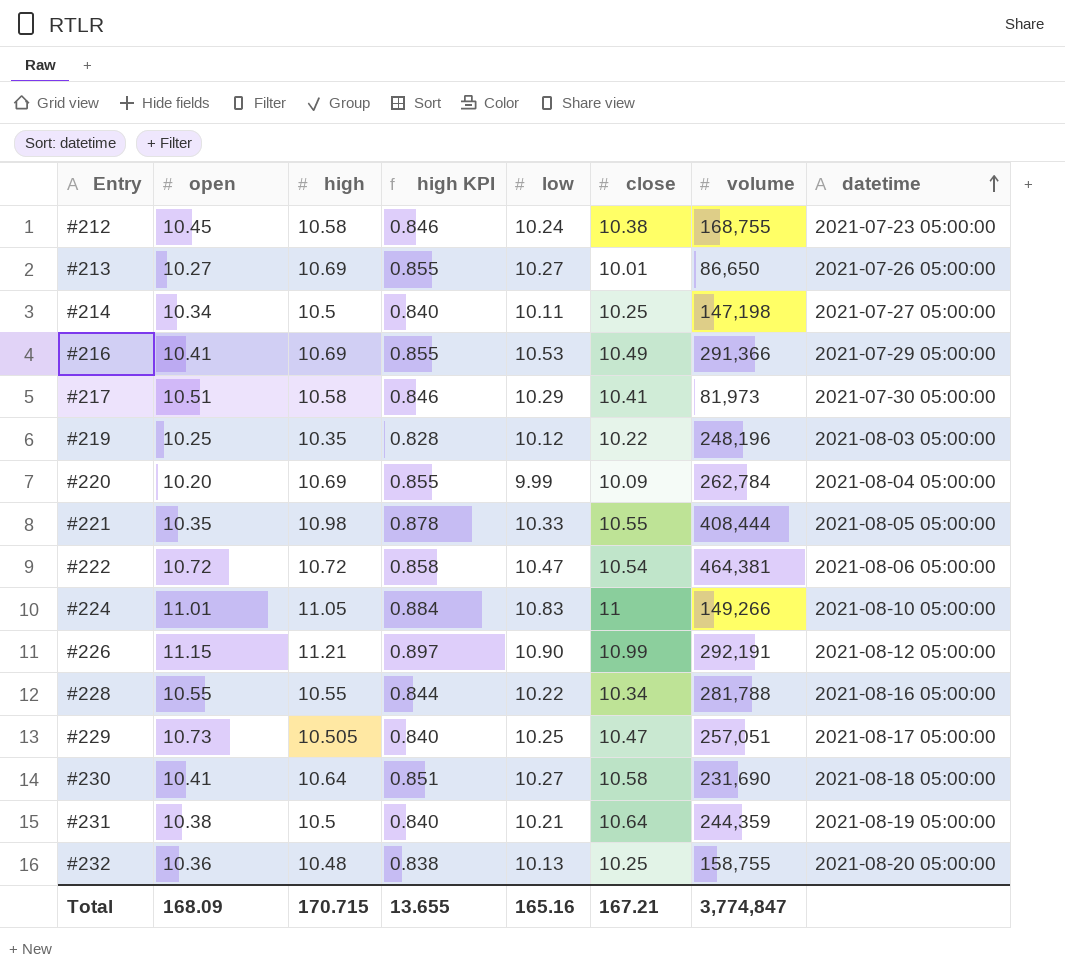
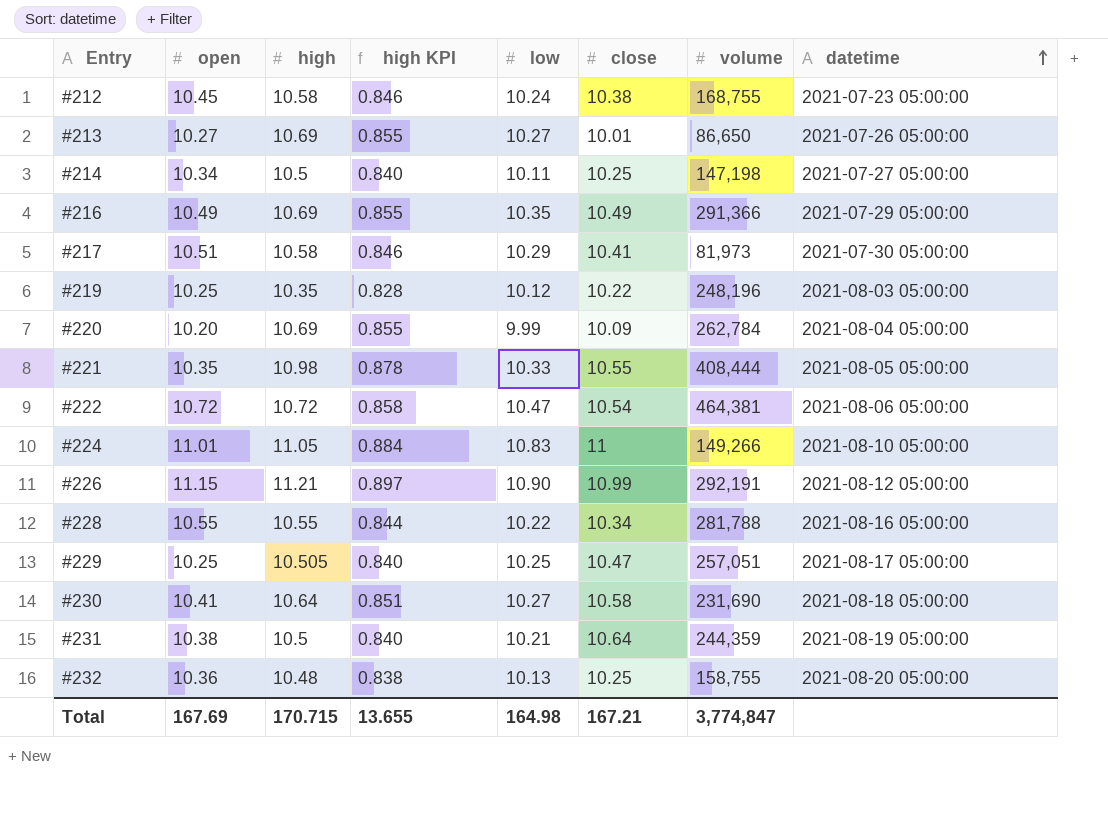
#216 | open: 10.41 -> 10.49
#216 | low: 10.53 -> 10.35
#229 | open: 10.73 -> 10.25
Total | open: 168.09 -> 167.69
Total | low: 165.16 -> 164.98

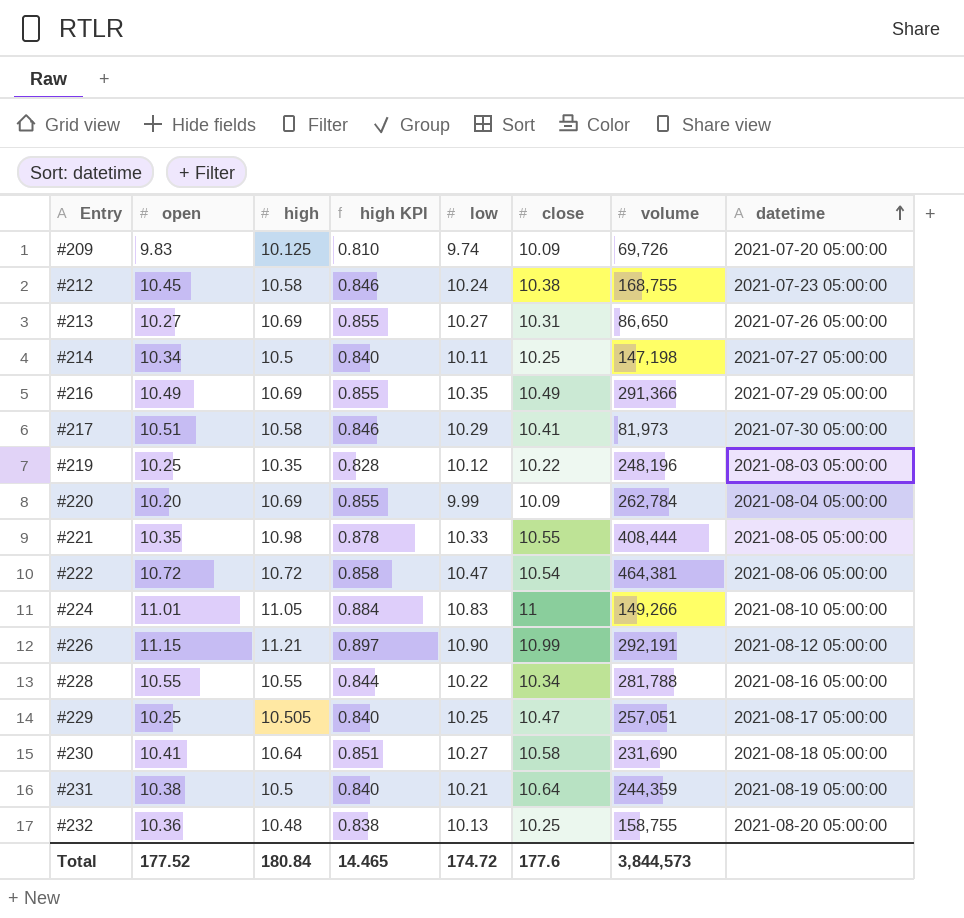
row #209: none -> 9.83 | 10.125 | 0.810 | 9.74 | 10.09 | 69,726 | 2021-07-20 05:00:00
#213 | close: 10.01 -> 10.31
Total | open: 167.69 -> 177.52
Total | high: 170.715 -> 180.84
Total | high KPI: 13.655 -> 14.465
Total | low: 164.98 -> 174.72
Total | close: 167.21 -> 177.6
Total | volume: 3,774,847 -> 3,844,573

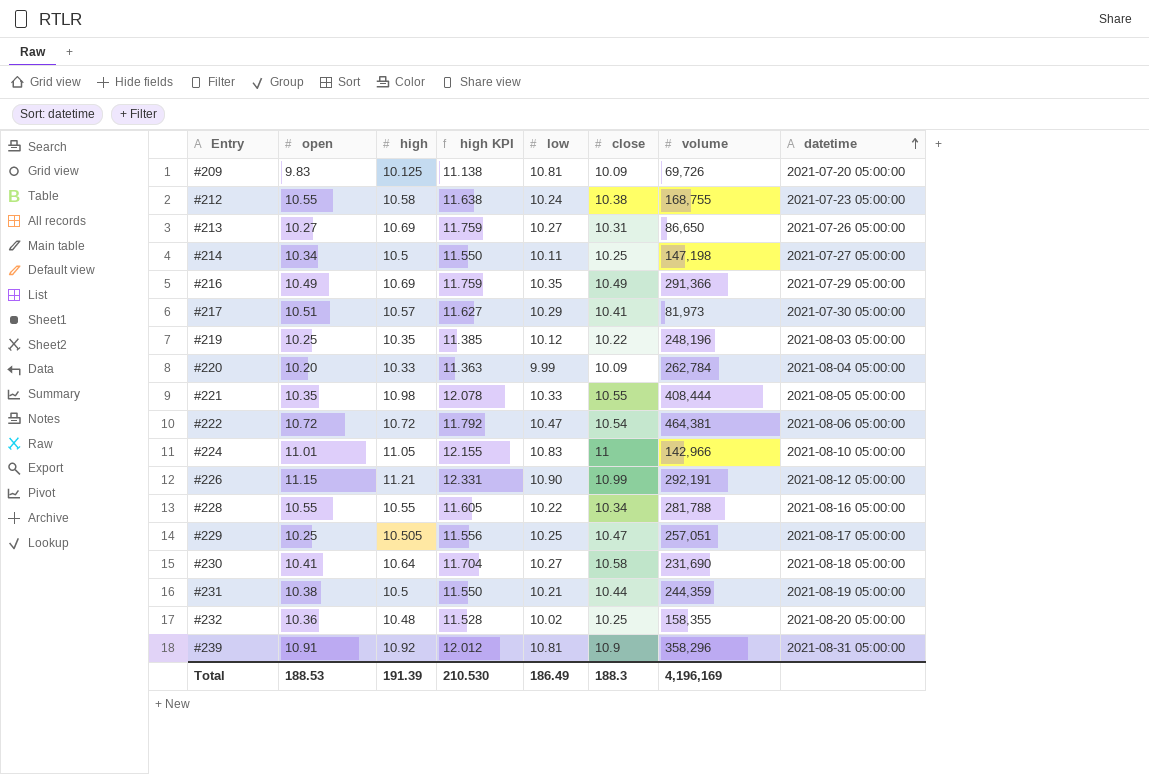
column high KPI | formula: [high] * 0.08 -> [high] * 1.1
#209 | low: 9.74 -> 10.81
#212 | open: 10.45 -> 10.55
#217 | high: 10.58 -> 10.57
#220 | high: 10.69 -> 10.33
#224 | volume: 149,266 -> 142,966
#231 | close: 10.64 -> 10.44
#232 | low: 10.13 -> 10.02
#232 | volume: 158,755 -> 158,355
row #239: none -> 10.91 | 10.92 | 12.012 | 10.81 | 10.9 | 358,296 | 2021-08-31 05:00:00
Total | open: 177.52 -> 188.53
Total | high: 180.84 -> 191.39
Total | high KPI: 14.465 -> 210.530
Total | low: 174.72 -> 186.49
Total | close: 177.6 -> 188.3
Total | volume: 3,844,573 -> 4,196,169

